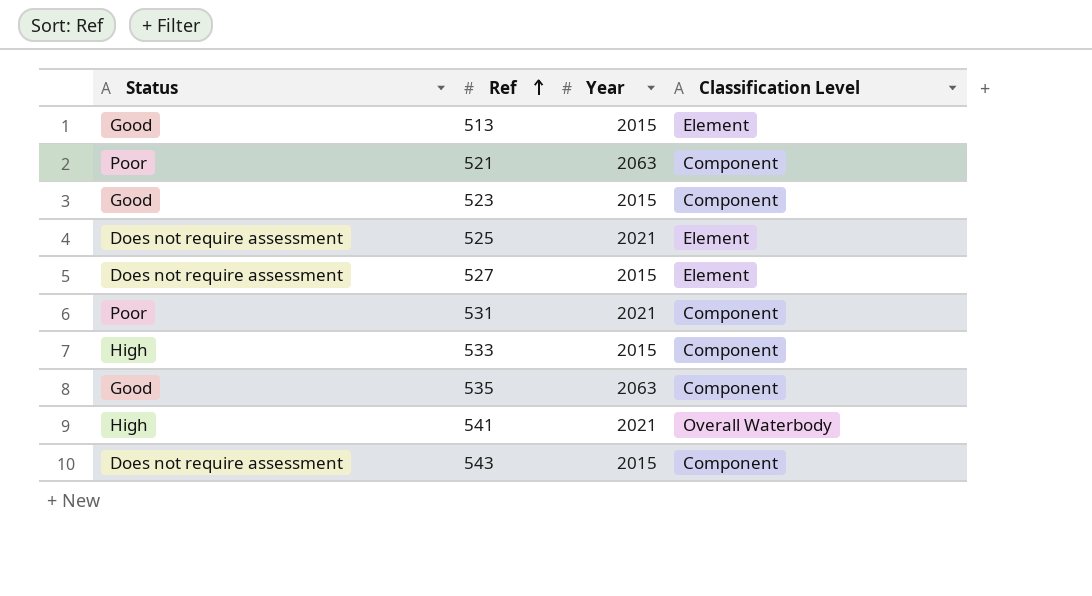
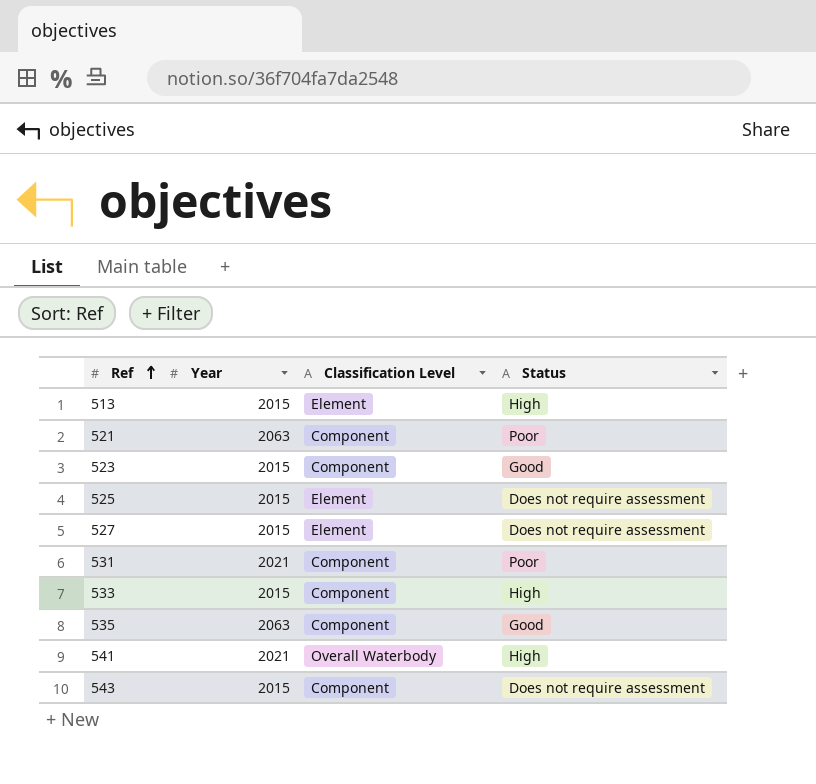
column Status | position: 1 -> 4
513 | Status: Good -> High
525 | Year: 2021 -> 2015

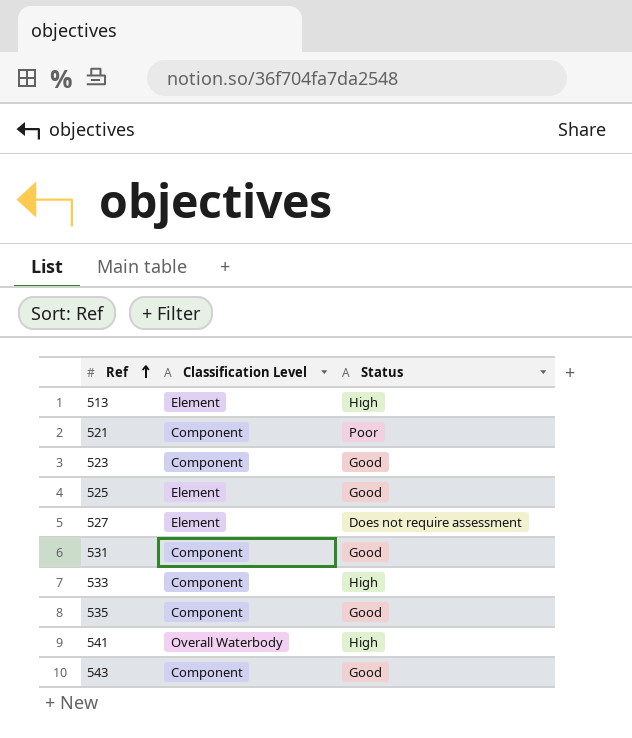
column Year | position: 2 -> none
525 | Status: Does not require assessment -> Good
531 | Status: Poor -> Good
543 | Status: Does not require assessment -> Good

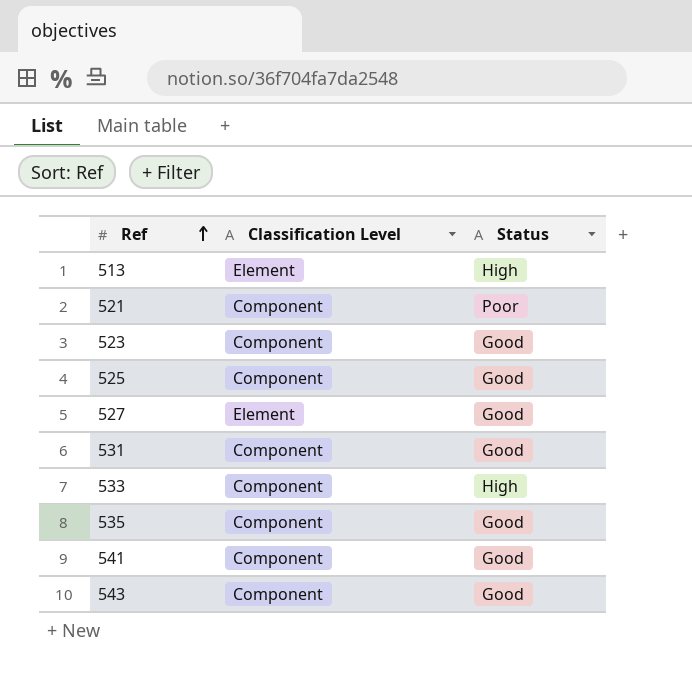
525 | Classification Level: Element -> Component
527 | Status: Does not require assessment -> Good
541 | Classification Level: Overall Waterbody -> Component
541 | Status: High -> Good

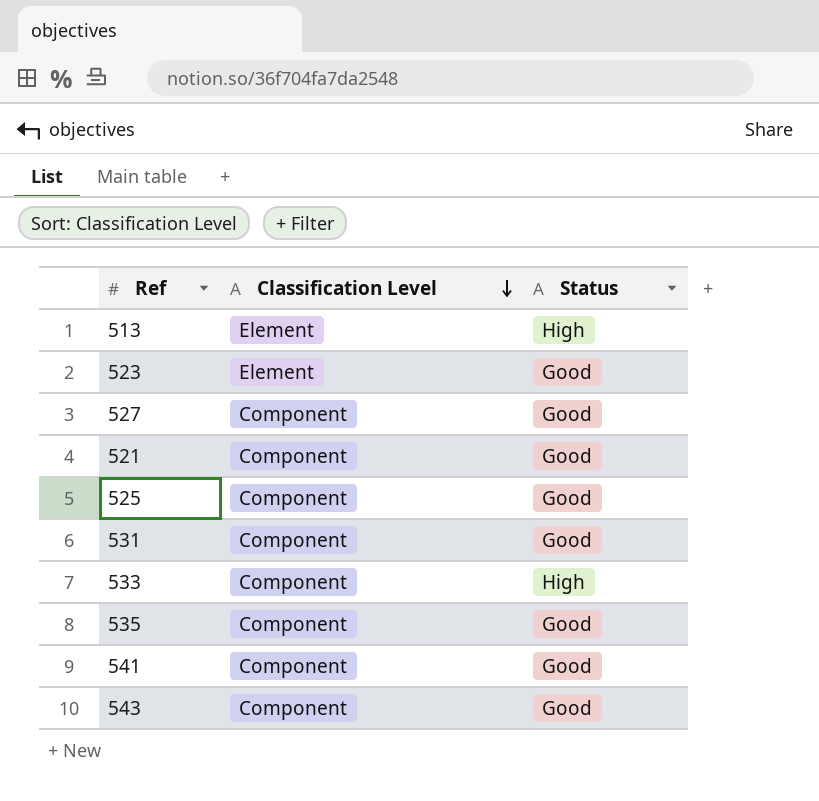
row order: Ref ascending -> Classification Level descending
523 | Classification Level: Component -> Element
527 | Classification Level: Element -> Component
521 | Status: Poor -> Good

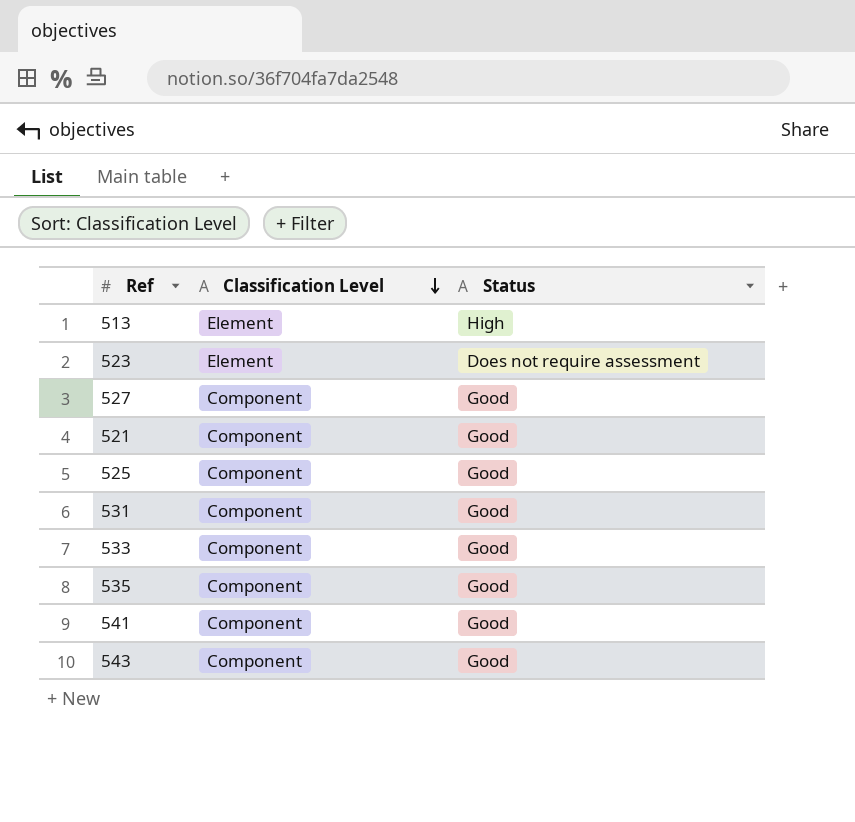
523 | Status: Good -> Does not require assessment
533 | Status: High -> Good

